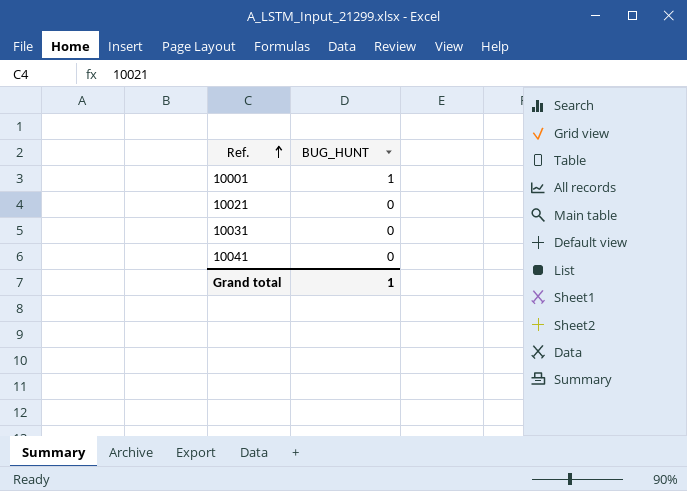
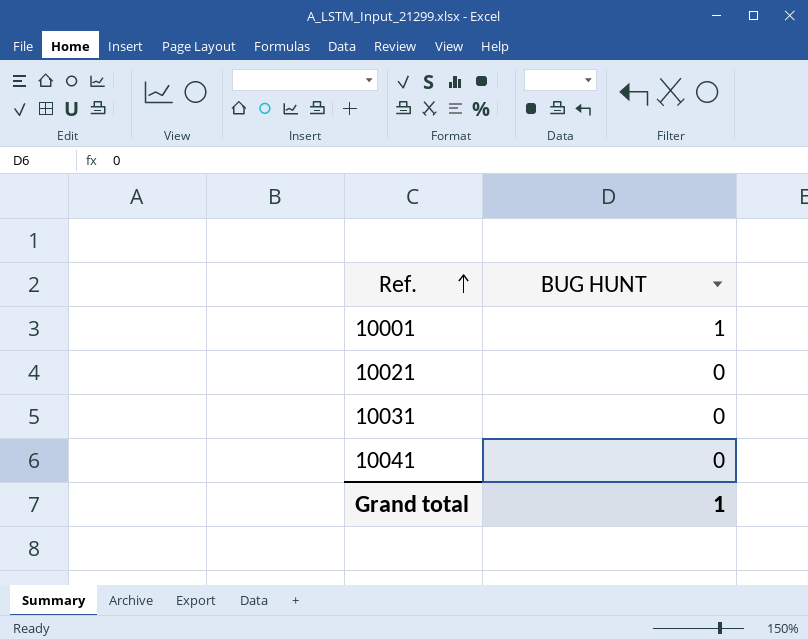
column name: BUG_HUNT -> BUG HUNT

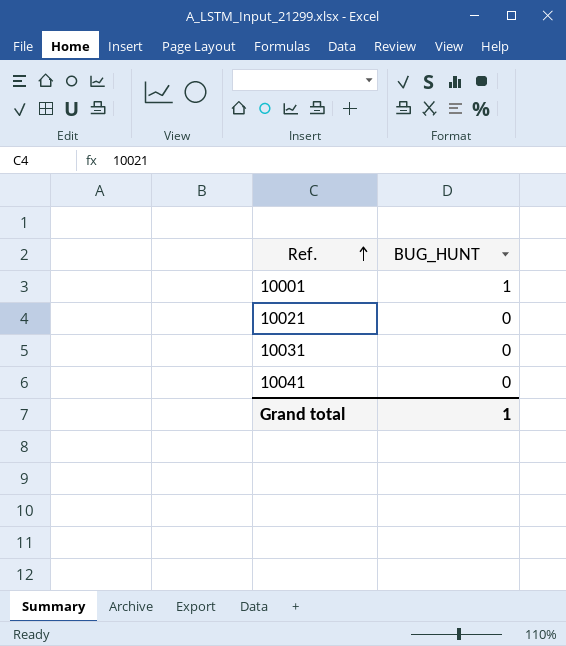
column name: BUG HUNT -> BUG_HUNT

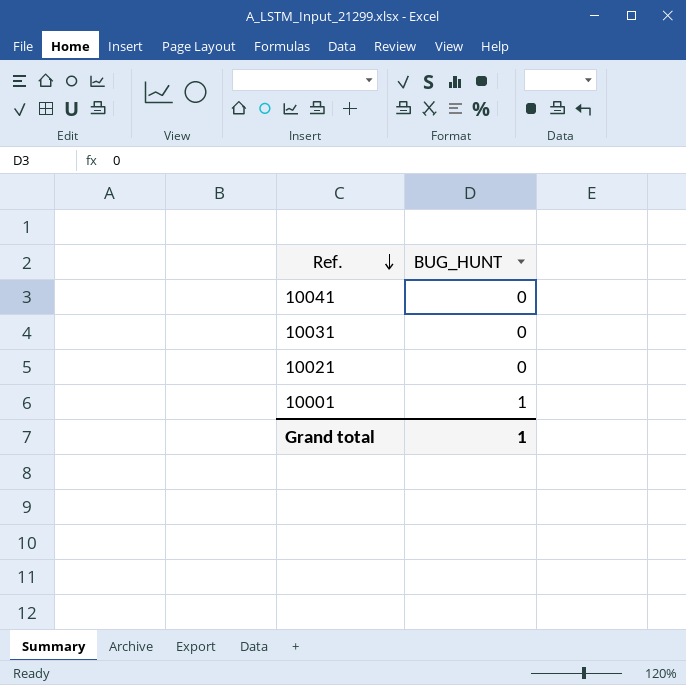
row order: Ref. ascending -> Ref. descending

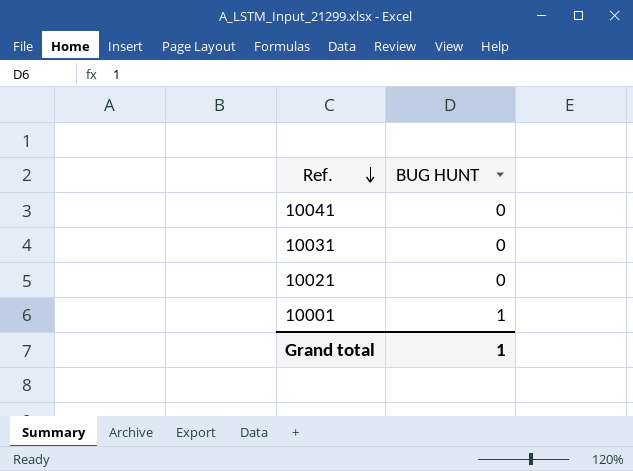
column name: BUG_HUNT -> BUG HUNT

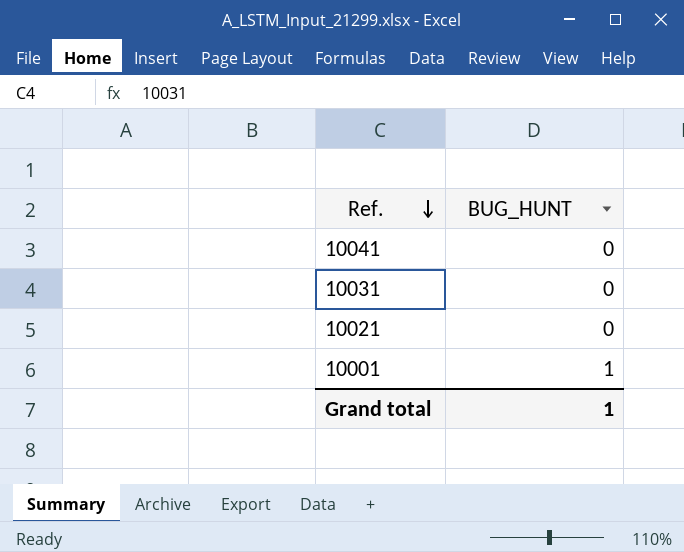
column name: BUG HUNT -> BUG_HUNT

